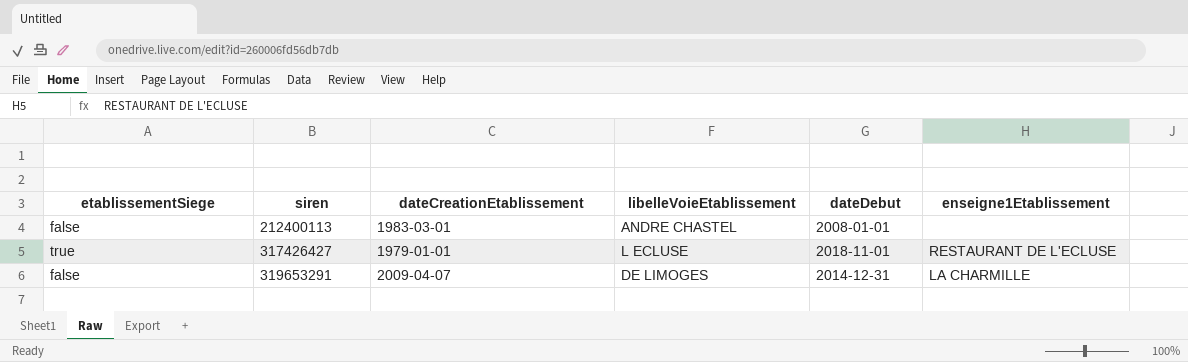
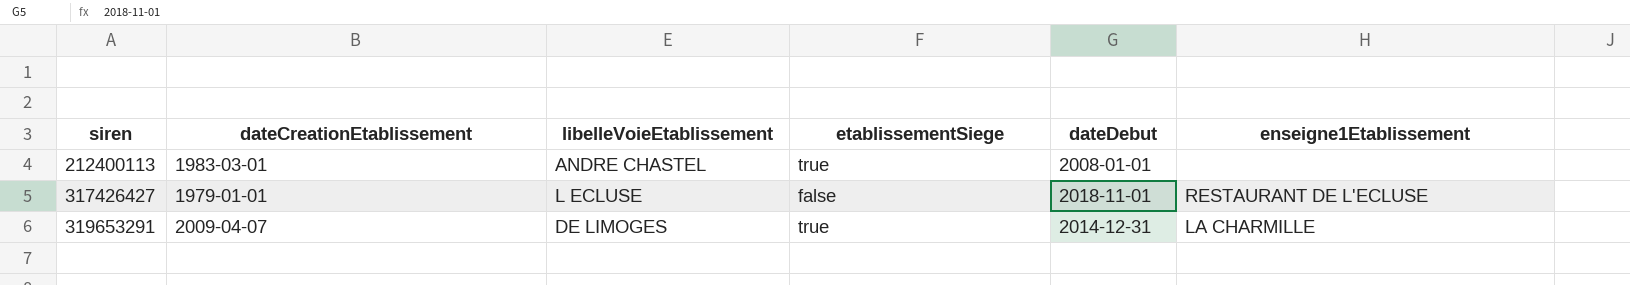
column etablissementSiege | position: 1 -> 4
212400113 | etablissementSiege: false -> true
317426427 | etablissementSiege: true -> false
319653291 | etablissementSiege: false -> true

